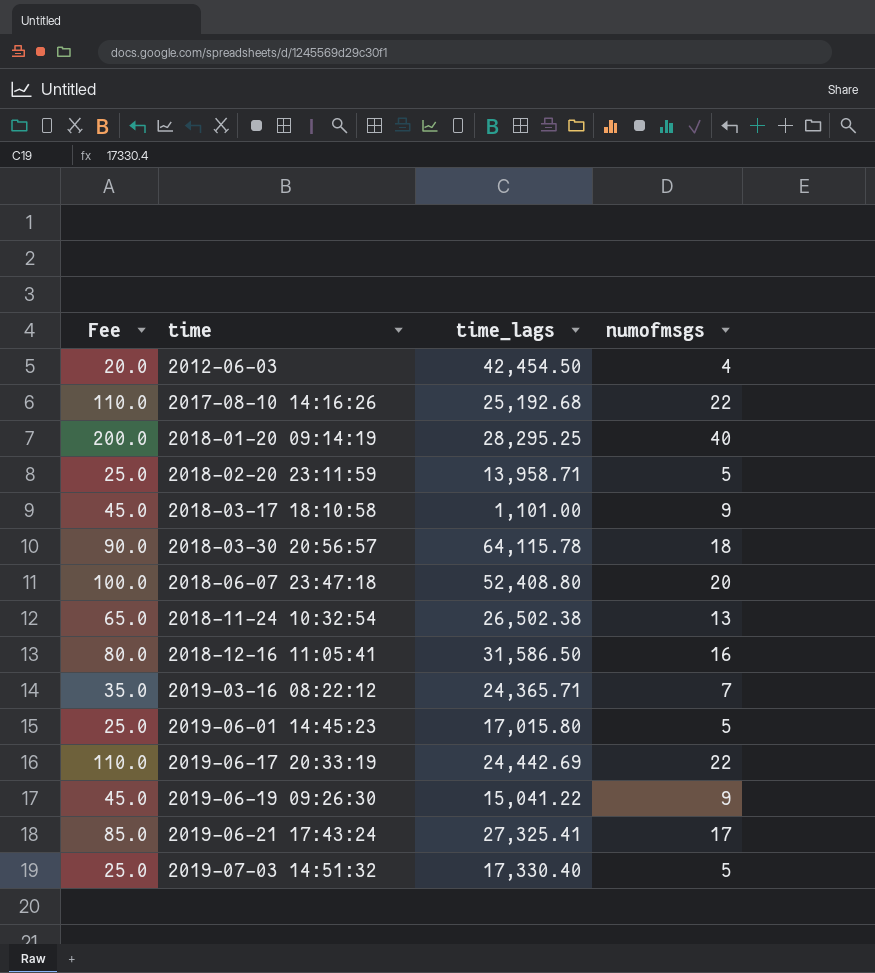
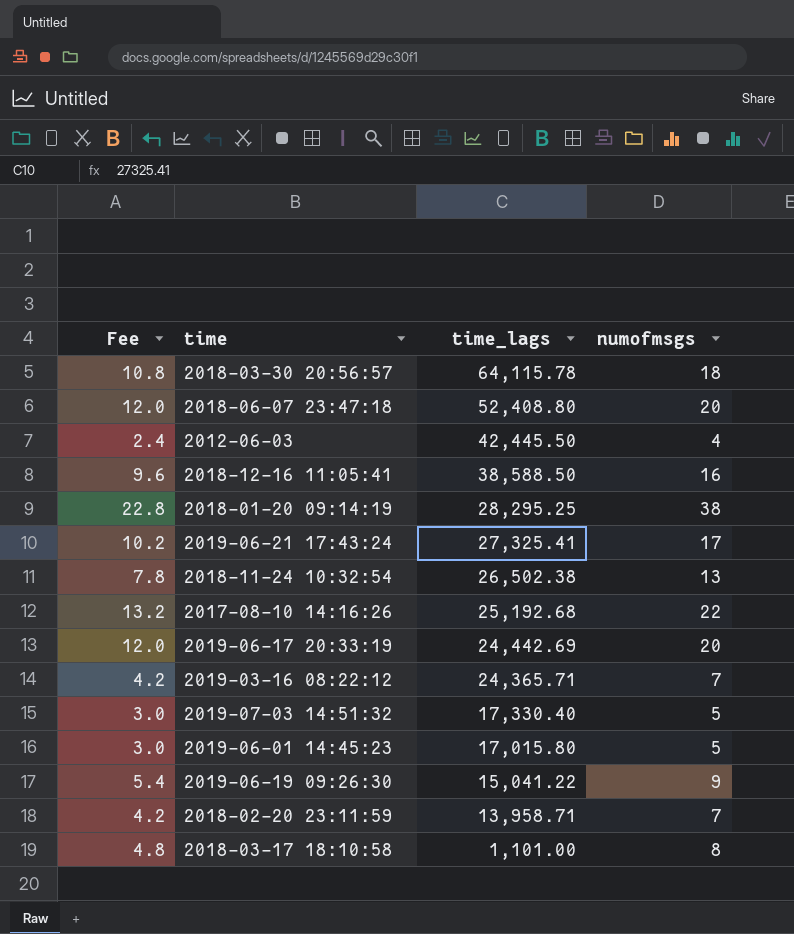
row order: time ascending -> time_lags descending
column Fee | formula: [numofmsgs] * 5 -> [numofmsgs] * 0.6
2012-06-03 | time_lags: 42,454.50 -> 42,445.50
2018-12-16 11:05:41 | time_lags: 31,586.50 -> 38,588.50
2018-01-20 09:14:19 | numofmsgs: 40 -> 38
2019-06-17 20:33:19 | numofmsgs: 22 -> 20
2018-02-20 23:11:59 | numofmsgs: 5 -> 7
2018-03-17 18:10:58 | numofmsgs: 9 -> 8

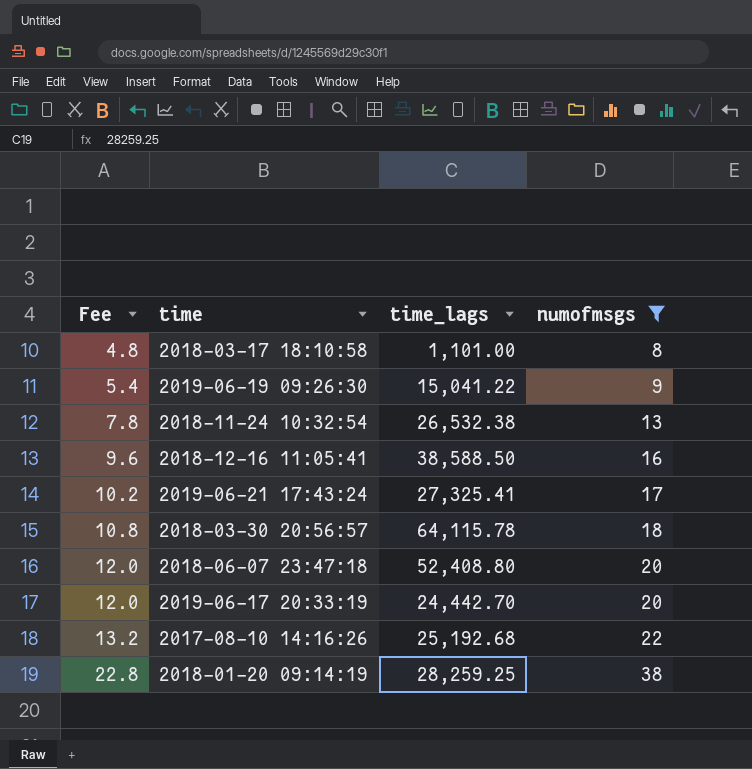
filter: none -> numofmsgs >= 8
row order: time_lags descending -> Fee ascending
2018-11-24 10:32:54 | time_lags: 26,502.38 -> 26,532.38
2019-06-17 20:33:19 | time_lags: 24,442.69 -> 24,442.70
2018-01-20 09:14:19 | time_lags: 28,295.25 -> 28,259.25

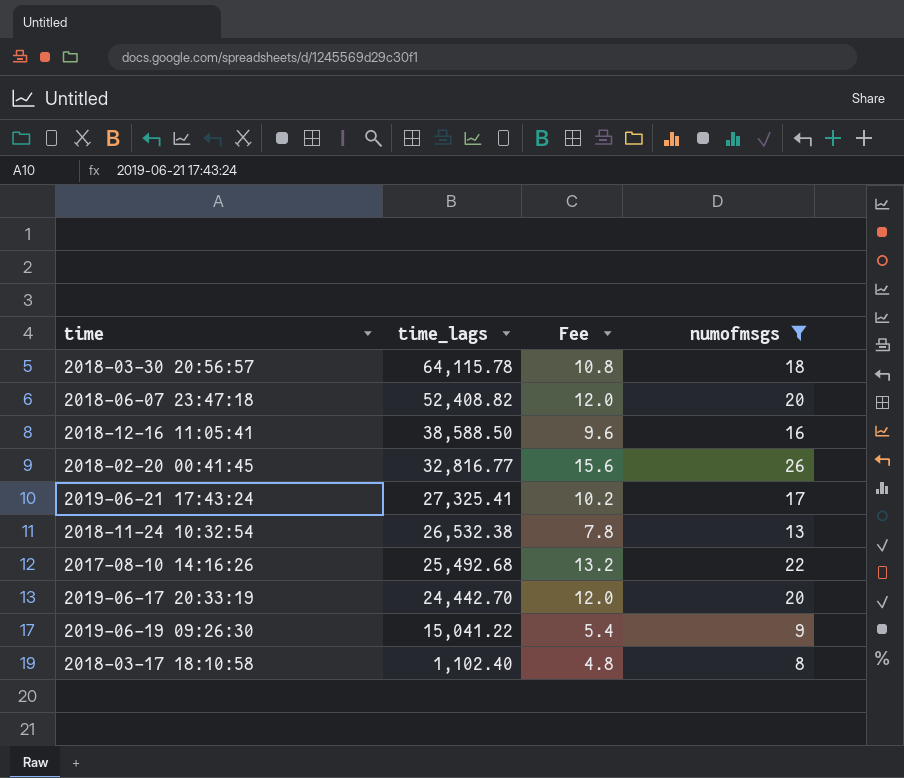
row order: Fee ascending -> time_lags descending
column Fee | position: 1 -> 3
row 2018-01-20 09:14:19: 22.8 | 28,259.25 | 38 -> none
2018-06-07 23:47:18 | time_lags: 52,408.80 -> 52,408.82
row 2018-02-20 00:41:45: none -> 32,816.77 | 15.6 | 26
2017-08-10 14:16:26 | time_lags: 25,192.68 -> 25,492.68
2018-03-17 18:10:58 | time_lags: 1,101.00 -> 1,102.40

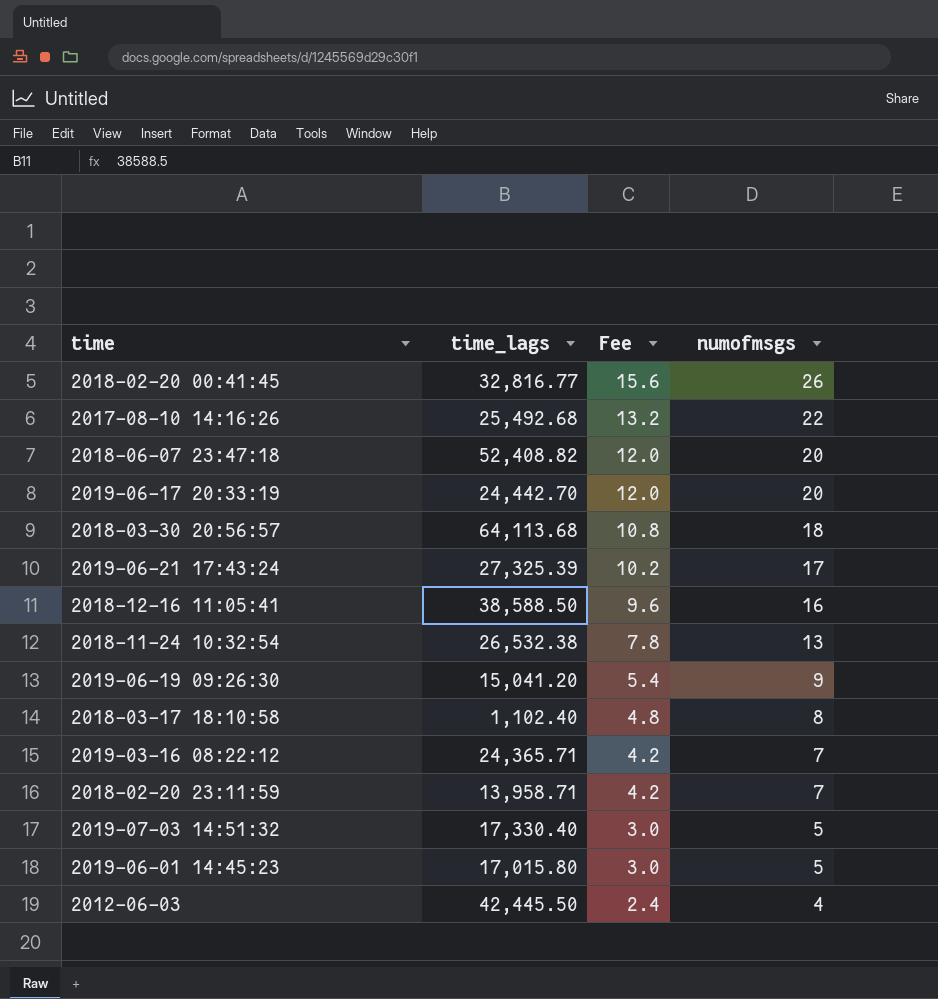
filter: numofmsgs >= 8 -> none
row order: time_lags descending -> Fee descending
2018-03-30 20:56:57 | time_lags: 64,115.78 -> 64,113.68
2019-06-21 17:43:24 | time_lags: 27,325.41 -> 27,325.39
2019-06-19 09:26:30 | time_lags: 15,041.22 -> 15,041.20

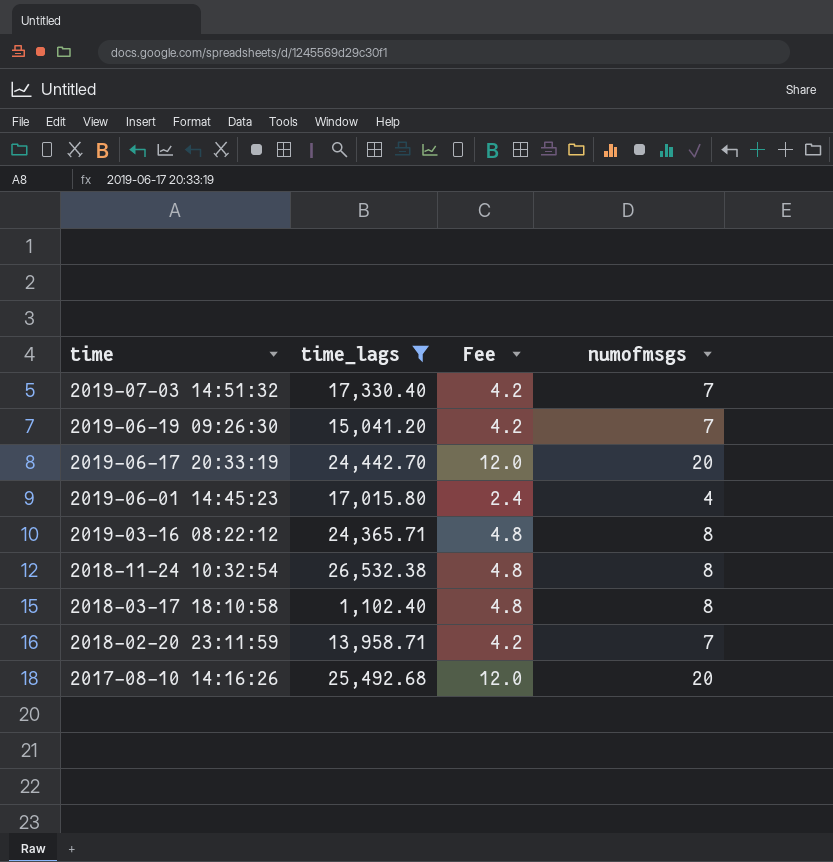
filter: none -> time_lags <= 26,532.38
row order: Fee descending -> time descending
2019-07-03 14:51:32 | Fee: 3.0 -> 4.2
2019-07-03 14:51:32 | numofmsgs: 5 -> 7
2019-06-19 09:26:30 | Fee: 5.4 -> 4.2
2019-06-19 09:26:30 | numofmsgs: 9 -> 7
2019-06-01 14:45:23 | Fee: 3.0 -> 2.4
2019-06-01 14:45:23 | numofmsgs: 5 -> 4
2019-03-16 08:22:12 | Fee: 4.2 -> 4.8
2019-03-16 08:22:12 | numofmsgs: 7 -> 8
2018-11-24 10:32:54 | Fee: 7.8 -> 4.8
2018-11-24 10:32:54 | numofmsgs: 13 -> 8
2017-08-10 14:16:26 | Fee: 13.2 -> 12.0
2017-08-10 14:16:26 | numofmsgs: 22 -> 20

